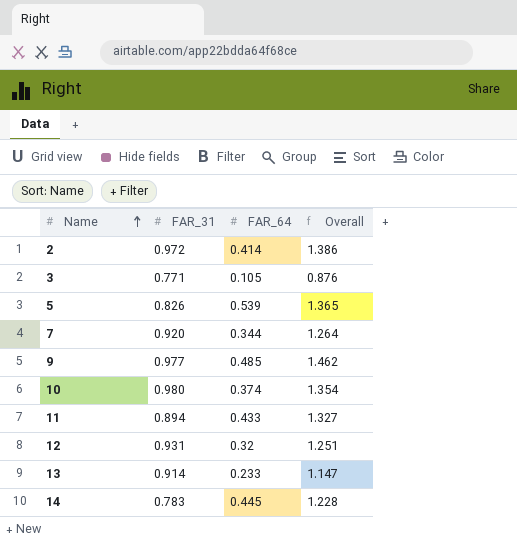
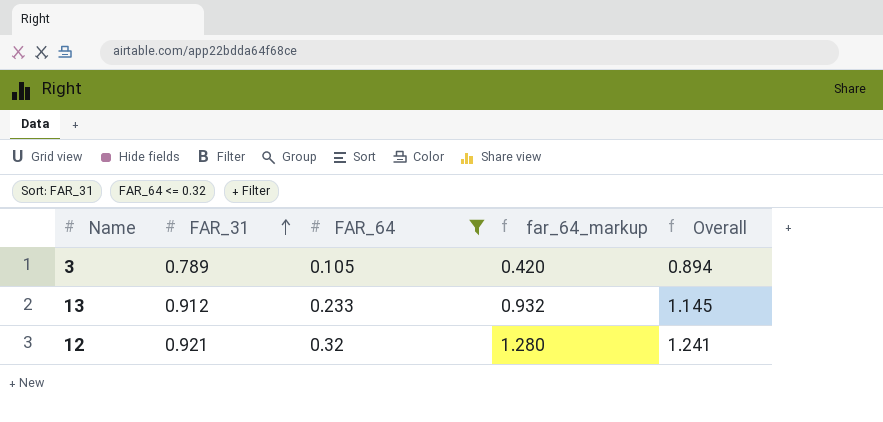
filter: none -> FAR_64 <= 0.32
row order: Name ascending -> FAR_31 ascending
column far_64_markup | formula: none -> [FAR_64] * 4
3 | FAR_31: 0.771 -> 0.789
3 | Overall: 0.876 -> 0.894
13 | FAR_31: 0.914 -> 0.912
13 | Overall: 1.147 -> 1.145
12 | FAR_31: 0.931 -> 0.921
12 | Overall: 1.251 -> 1.241

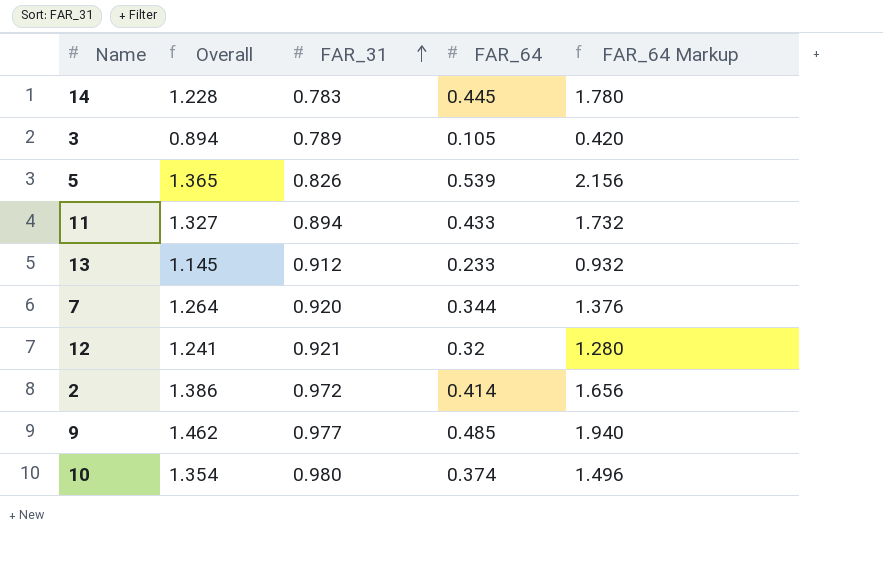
filter: FAR_64 <= 0.32 -> none
column Overall | position: 5 -> 2
column name: far_64_markup -> FAR_64 Markup

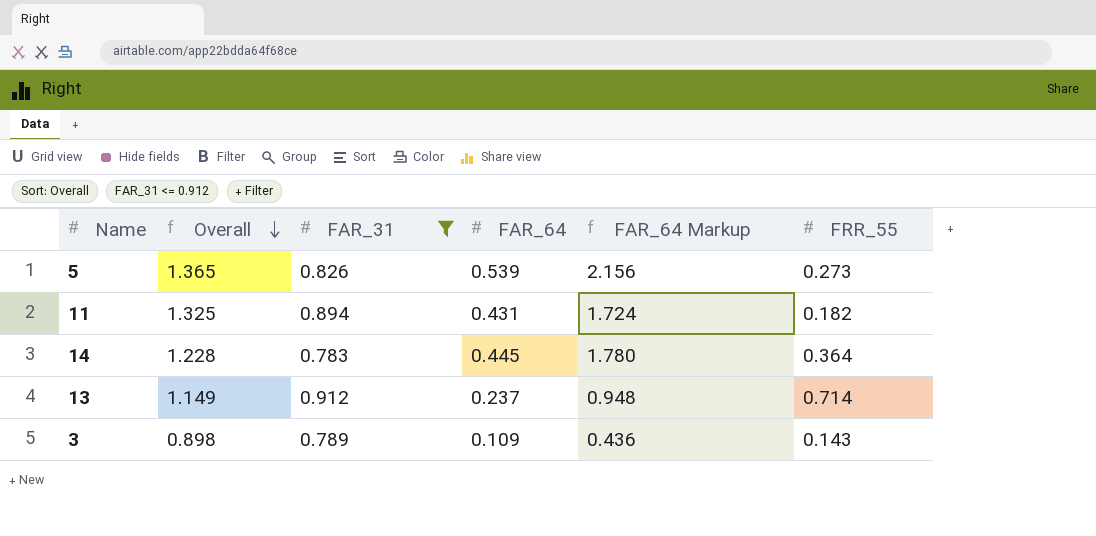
filter: none -> FAR_31 <= 0.912
row order: FAR_31 ascending -> Overall descending
column FRR_55 | position: none -> 6
11 | Overall: 1.327 -> 1.325
11 | FAR_64: 0.433 -> 0.431
11 | FAR_64 Markup: 1.732 -> 1.724
13 | Overall: 1.145 -> 1.149
13 | FAR_64: 0.233 -> 0.237
13 | FAR_64 Markup: 0.932 -> 0.948
3 | Overall: 0.894 -> 0.898
3 | FAR_64: 0.105 -> 0.109
3 | FAR_64 Markup: 0.420 -> 0.436

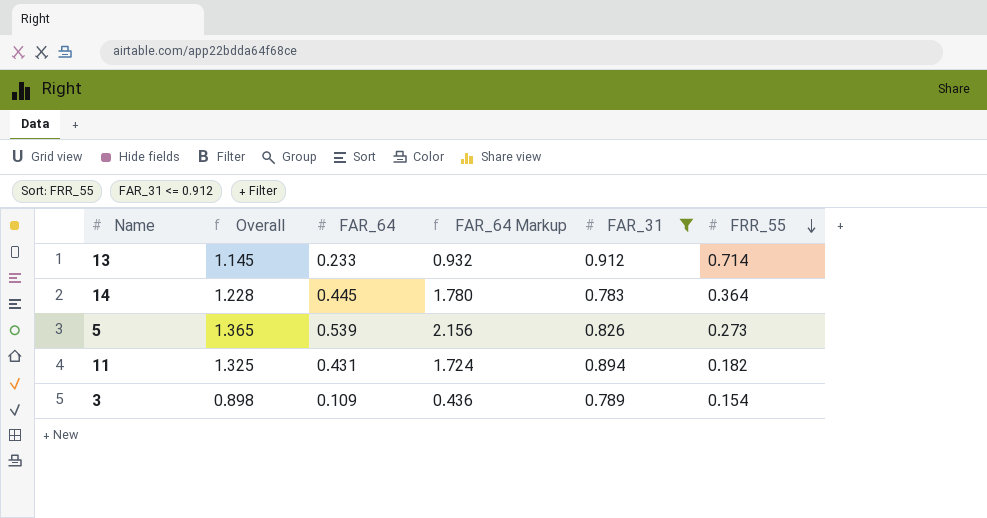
row order: Overall descending -> FRR_55 descending
column FAR_31 | position: 3 -> 5
13 | Overall: 1.149 -> 1.145
13 | FAR_64: 0.237 -> 0.233
13 | FAR_64 Markup: 0.948 -> 0.932
3 | FRR_55: 0.143 -> 0.154

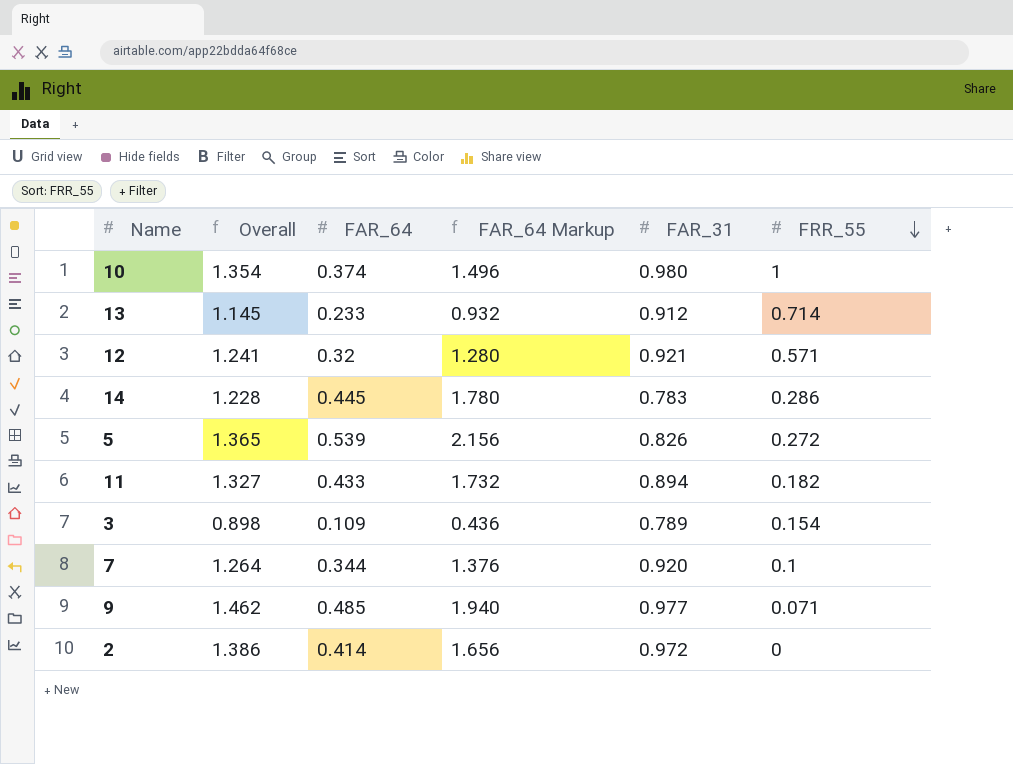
filter: FAR_31 <= 0.912 -> none
14 | FRR_55: 0.364 -> 0.286
5 | FRR_55: 0.273 -> 0.272
11 | Overall: 1.325 -> 1.327
11 | FAR_64: 0.431 -> 0.433
11 | FAR_64 Markup: 1.724 -> 1.732

